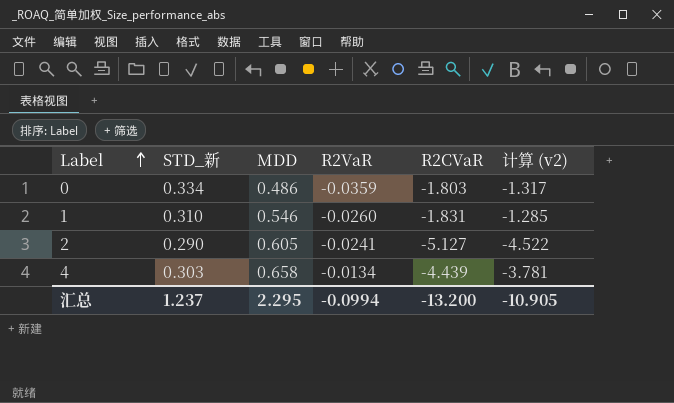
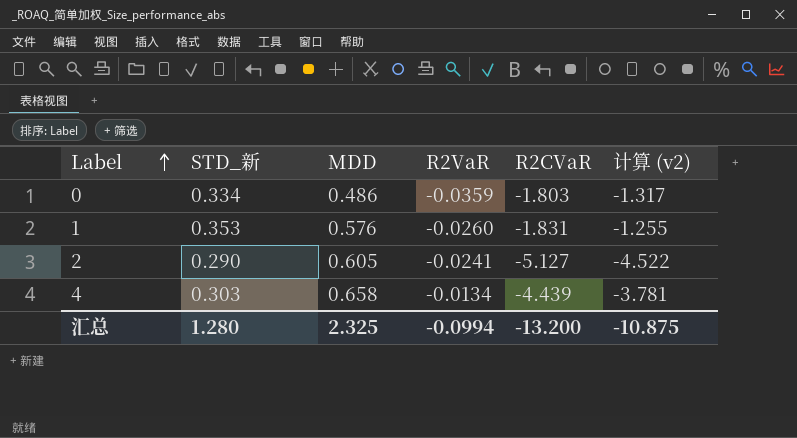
1 | STD_新: 0.310 -> 0.353
1 | MDD: 0.546 -> 0.576
1 | 计算 (v2): -1.285 -> -1.255
汇总 | STD_新: 1.237 -> 1.280
汇总 | MDD: 2.295 -> 2.325
汇总 | 计算 (v2): -10.905 -> -10.875

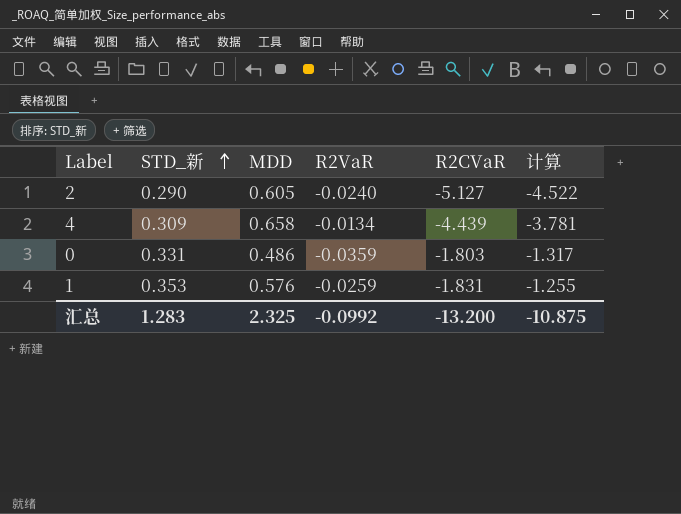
row order: Label ascending -> STD_新 ascending
column name: 计算 (v2) -> 计算
2 | R2VaR: -0.0241 -> -0.0240
4 | STD_新: 0.303 -> 0.309
0 | STD_新: 0.334 -> 0.331
1 | R2VaR: -0.0260 -> -0.0259
汇总 | STD_新: 1.280 -> 1.283
汇总 | R2VaR: -0.0994 -> -0.0992

